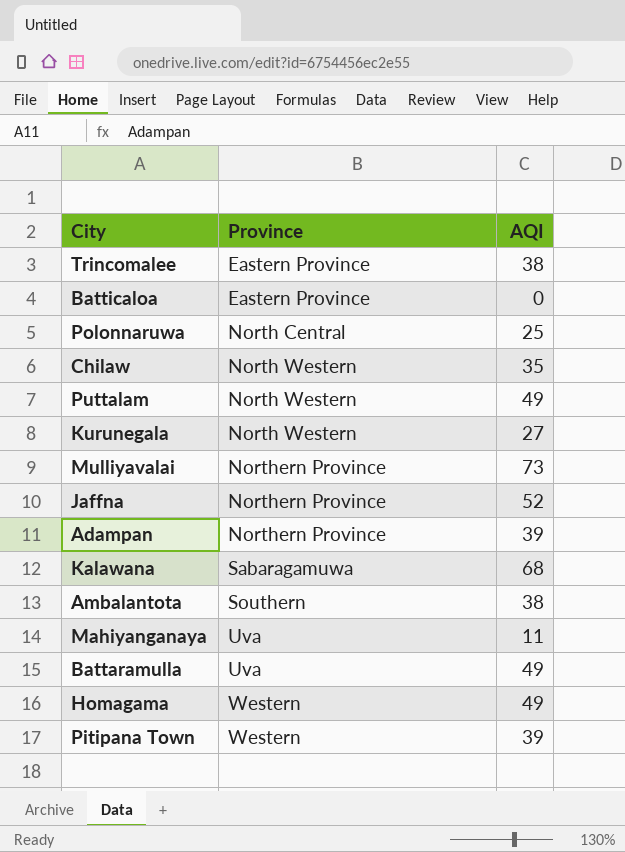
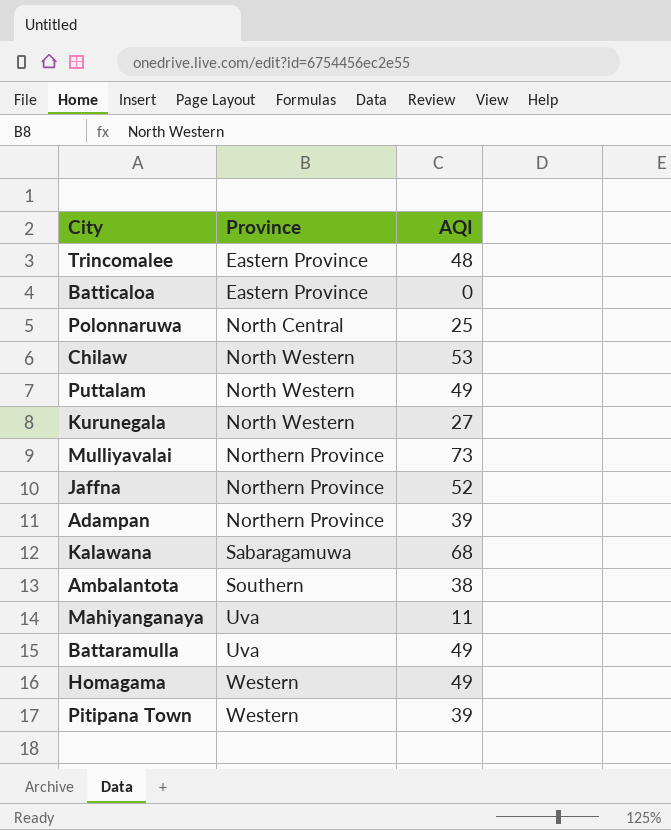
Trincomalee | AQI: 38 -> 48
Chilaw | AQI: 35 -> 53

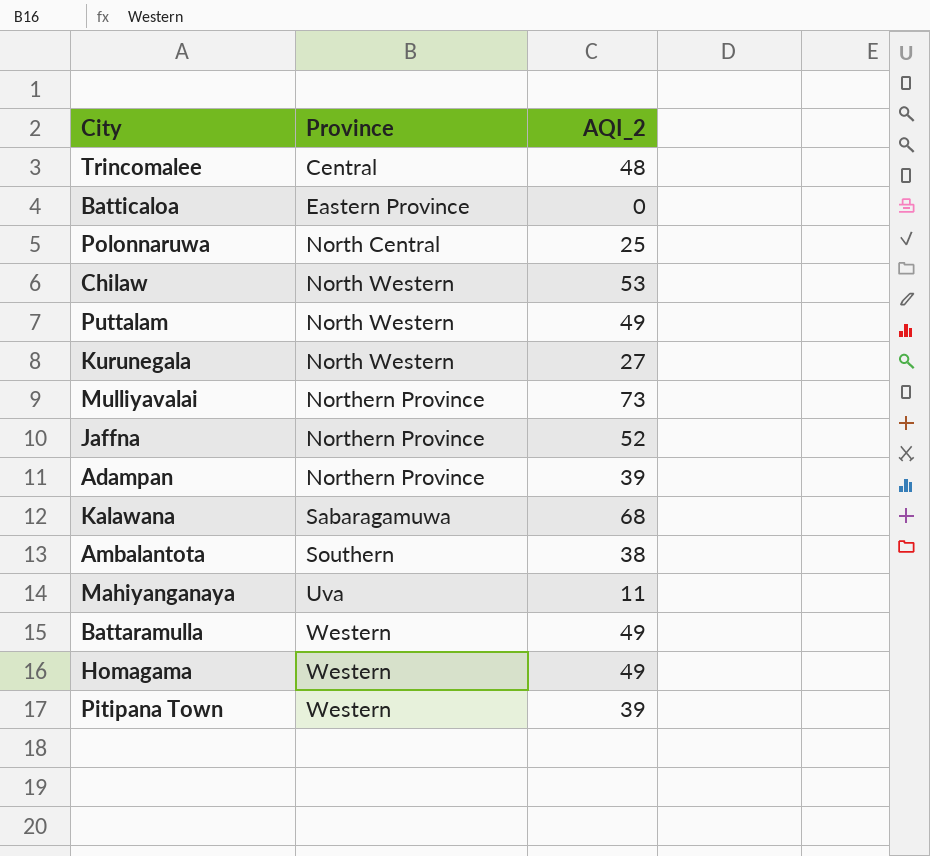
column name: AQI -> AQI_2
Trincomalee | Province: Eastern Province -> Central
Battaramulla | Province: Uva -> Western

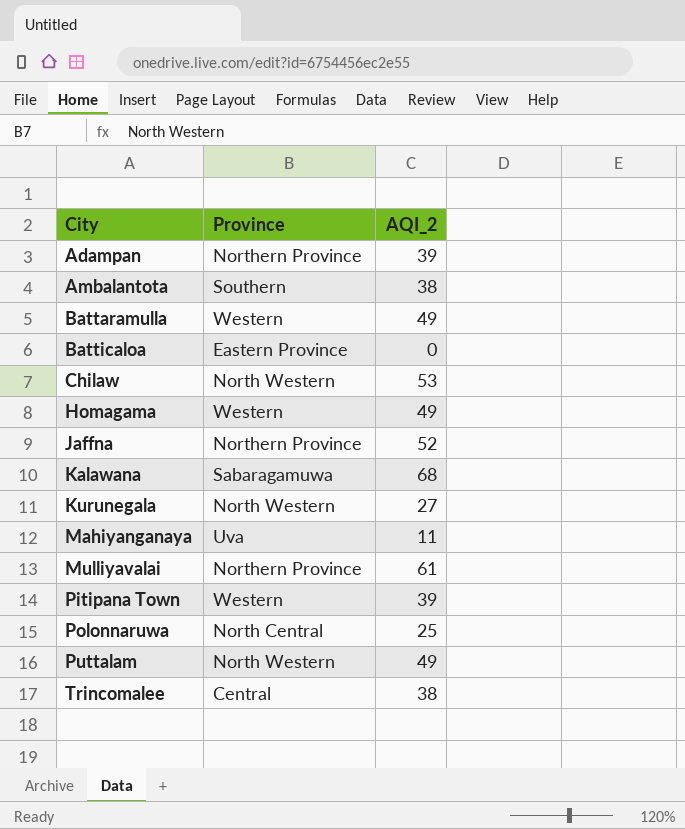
row order: Province ascending -> City ascending
Mulliyavalai | AQI_2: 73 -> 61
Trincomalee | AQI_2: 48 -> 38

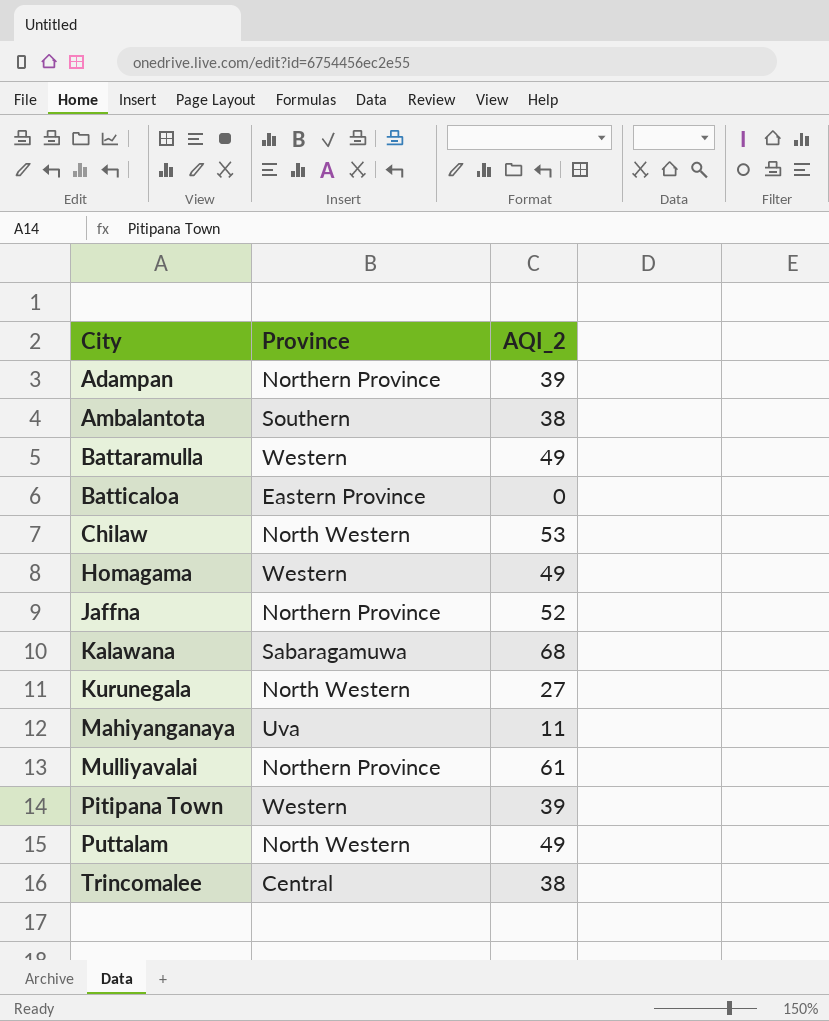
row Polonnaruwa: North Central | 25 -> none

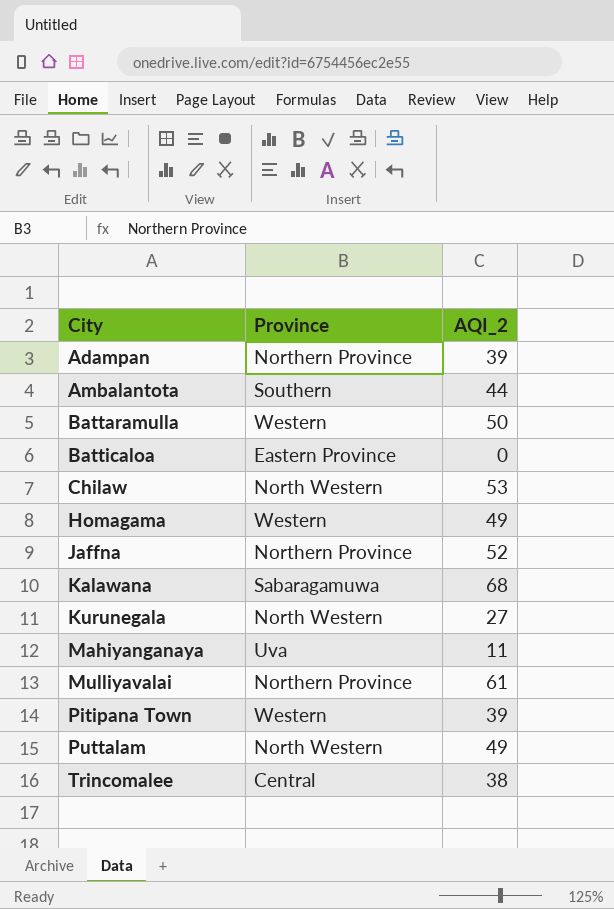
Ambalantota | AQI_2: 38 -> 44
Battaramulla | AQI_2: 49 -> 50

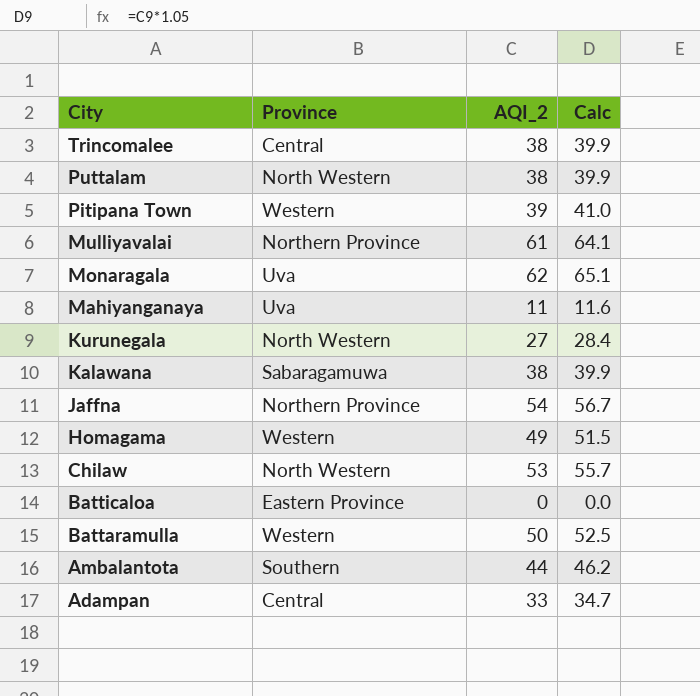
row order: City ascending -> City descending
column Calc | formula: none -> [AQI_2] * 1.05
Puttalam | AQI_2: 49 -> 38
row Monaragala: none -> Uva | 62 | 65.1
Kalawana | AQI_2: 68 -> 38
Jaffna | AQI_2: 52 -> 54
Adampan | Province: Northern Province -> Central
Adampan | AQI_2: 39 -> 33

